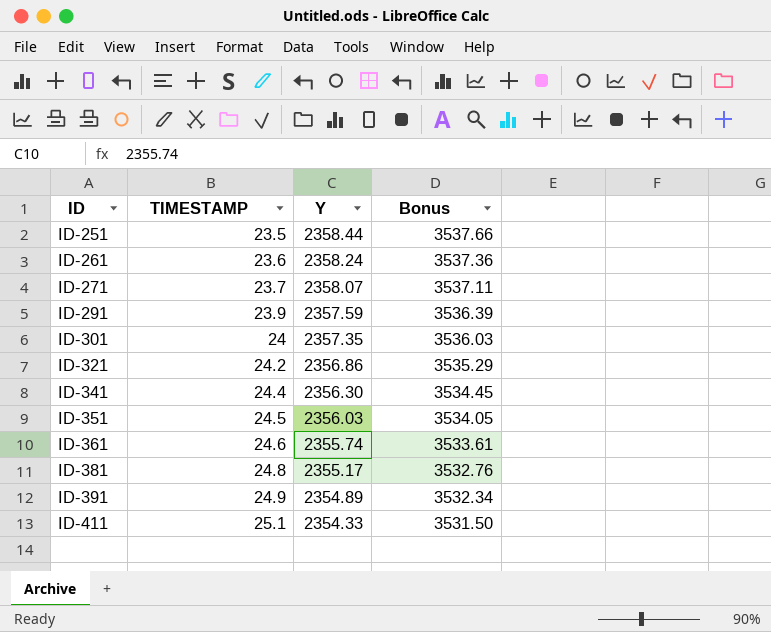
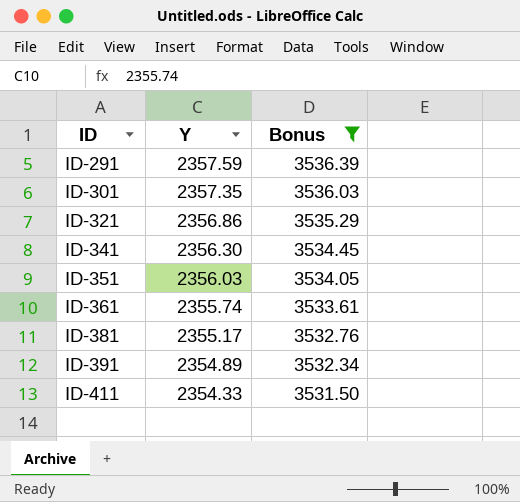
filter: none -> Bonus <= 3536.39
column TIMESTAMP | position: 2 -> none

